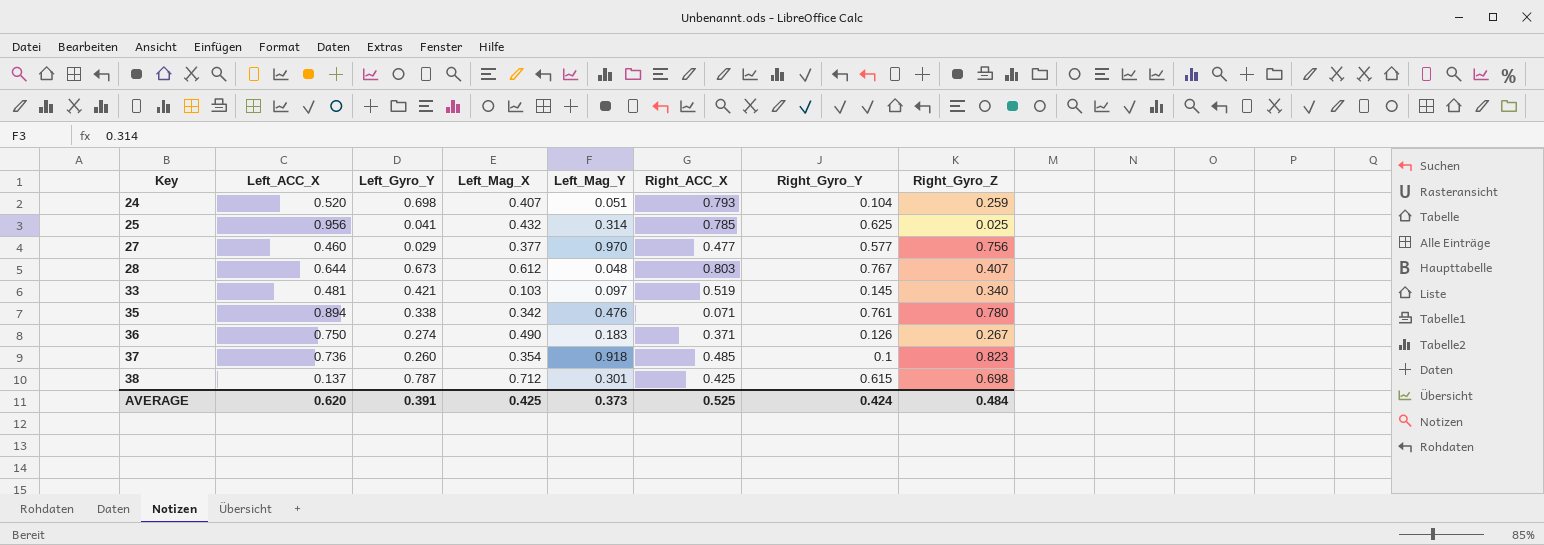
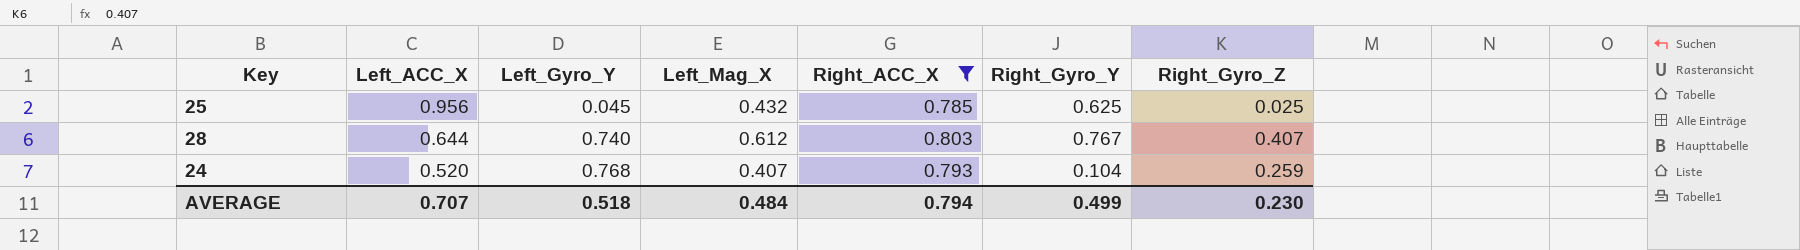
filter: none -> Right_ACC_X >= 0.785
row order: Key ascending -> Left_ACC_X descending
column Left_Mag_Y | position: 5 -> none
25 | Left_Gyro_Y: 0.041 -> 0.045
28 | Left_Gyro_Y: 0.673 -> 0.740
24 | Left_Gyro_Y: 0.698 -> 0.768
AVERAGE | Left_ACC_X: 0.620 -> 0.707
AVERAGE | Left_Gyro_Y: 0.391 -> 0.518
AVERAGE | Left_Mag_X: 0.425 -> 0.484
AVERAGE | Right_ACC_X: 0.525 -> 0.794
AVERAGE | Right_Gyro_Y: 0.424 -> 0.499
AVERAGE | Right_Gyro_Z: 0.484 -> 0.230

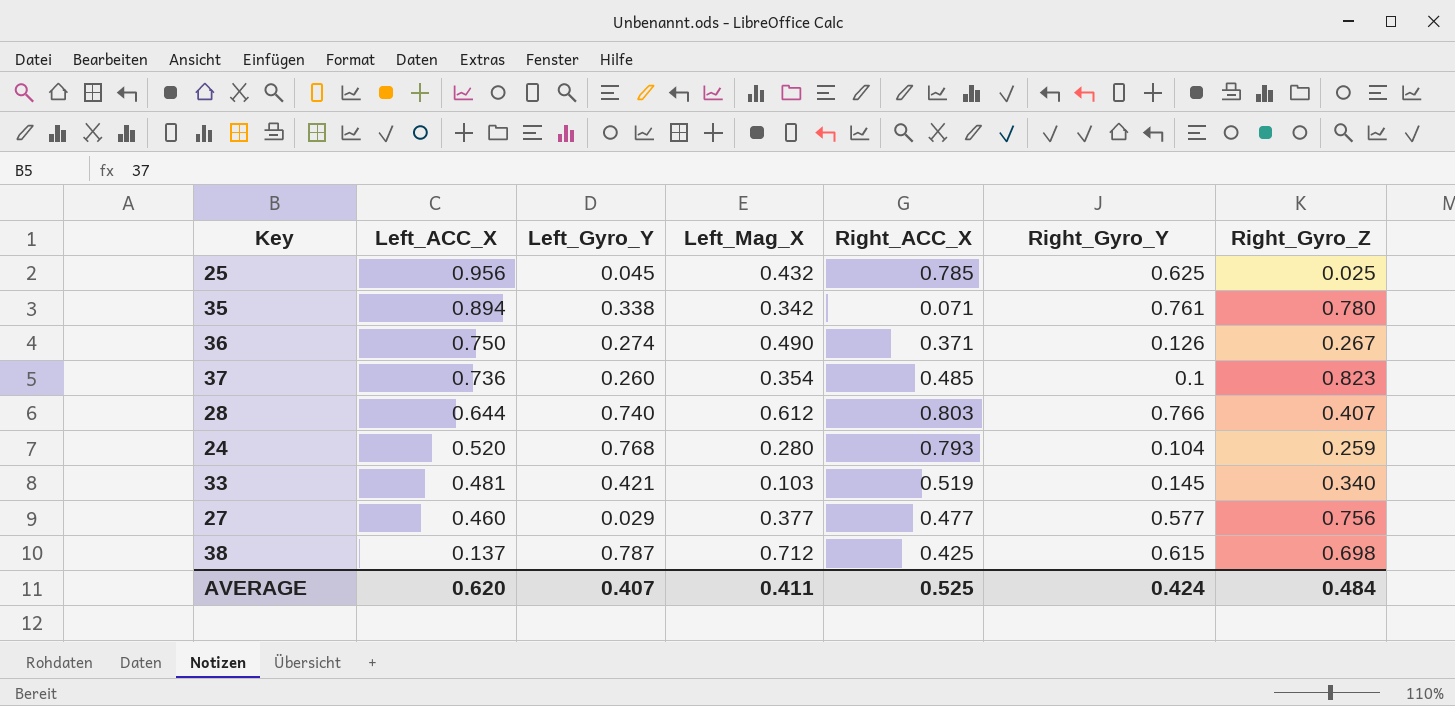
filter: Right_ACC_X >= 0.785 -> none
28 | Right_Gyro_Y: 0.767 -> 0.766
24 | Left_Mag_X: 0.407 -> 0.280
AVERAGE | Left_ACC_X: 0.707 -> 0.620
AVERAGE | Left_Gyro_Y: 0.518 -> 0.407
AVERAGE | Left_Mag_X: 0.484 -> 0.411
AVERAGE | Right_ACC_X: 0.794 -> 0.525
AVERAGE | Right_Gyro_Y: 0.499 -> 0.424
AVERAGE | Right_Gyro_Z: 0.230 -> 0.484

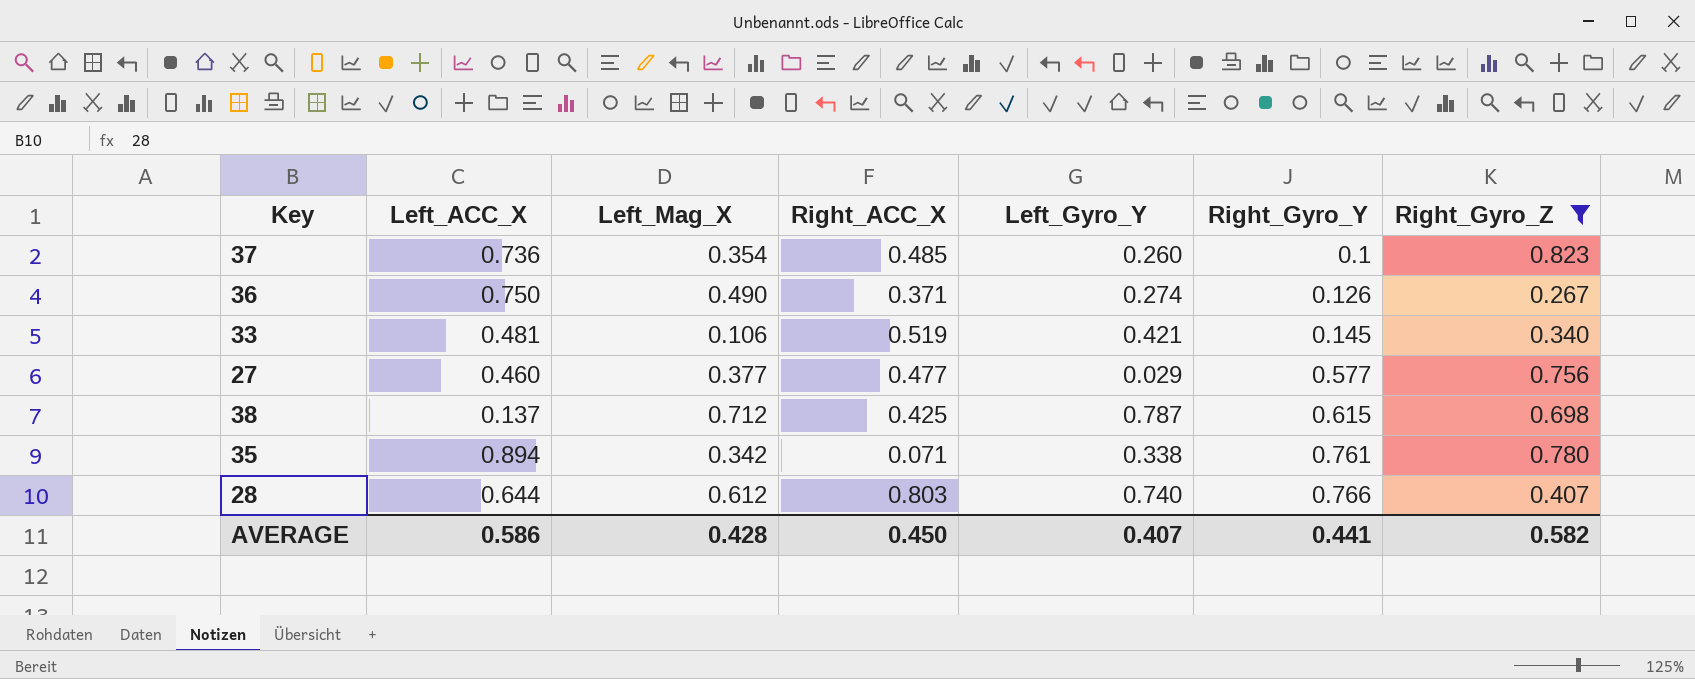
filter: none -> Right_Gyro_Z >= 0.267
row order: Left_ACC_X descending -> Right_Gyro_Y ascending
column Left_Gyro_Y | position: 3 -> 5
33 | Left_Mag_X: 0.103 -> 0.106
AVERAGE | Left_ACC_X: 0.620 -> 0.586
AVERAGE | Left_Mag_X: 0.411 -> 0.428
AVERAGE | Right_ACC_X: 0.525 -> 0.450
AVERAGE | Right_Gyro_Y: 0.424 -> 0.441
AVERAGE | Right_Gyro_Z: 0.484 -> 0.582

